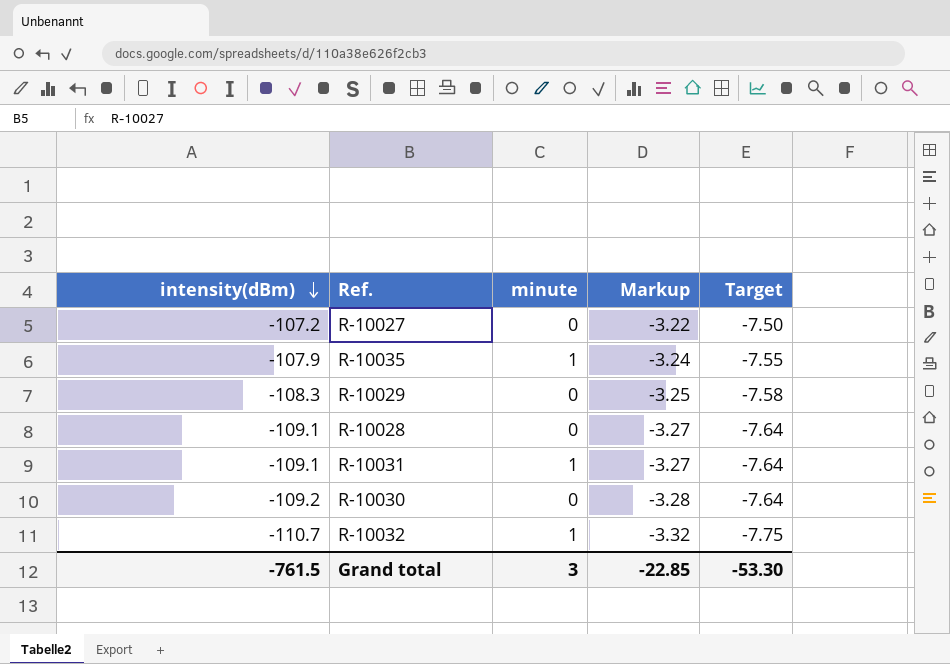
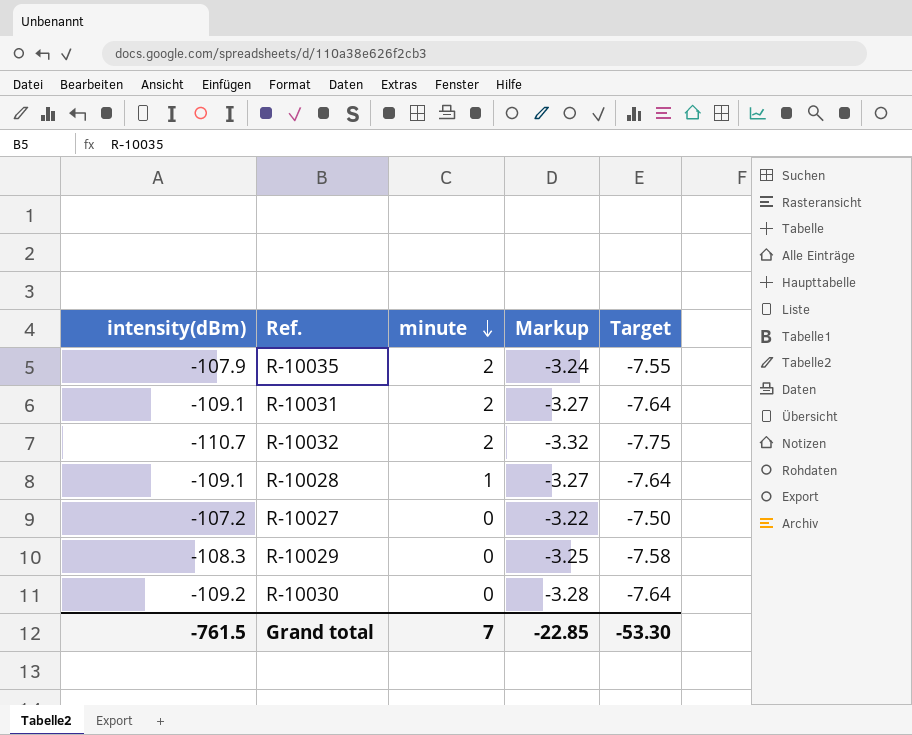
row order: intensity(dBm) descending -> minute descending
R-10035 | minute: 1 -> 2
R-10031 | minute: 1 -> 2
R-10032 | minute: 1 -> 2
R-10028 | minute: 0 -> 1
Grand total | minute: 3 -> 7

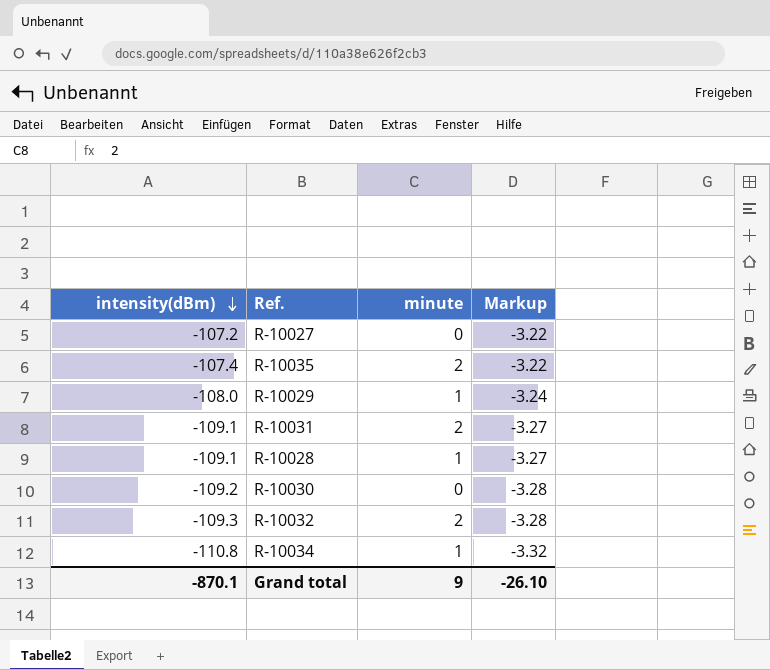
row order: minute descending -> intensity(dBm) descending
column Target | formula: [intensity(dBm)] * 0.07 -> none
R-10035 | intensity(dBm): -107.9 -> -107.4
R-10035 | Markup: -3.24 -> -3.22
R-10029 | intensity(dBm): -108.3 -> -108.0
R-10029 | minute: 0 -> 1
R-10029 | Markup: -3.25 -> -3.24
R-10032 | intensity(dBm): -110.7 -> -109.3
R-10032 | Markup: -3.32 -> -3.28
row R-10034: none -> -110.8 | 1 | -3.32
Grand total | intensity(dBm): -761.5 -> -870.1
Grand total | minute: 7 -> 9
Grand total | Markup: -22.85 -> -26.10

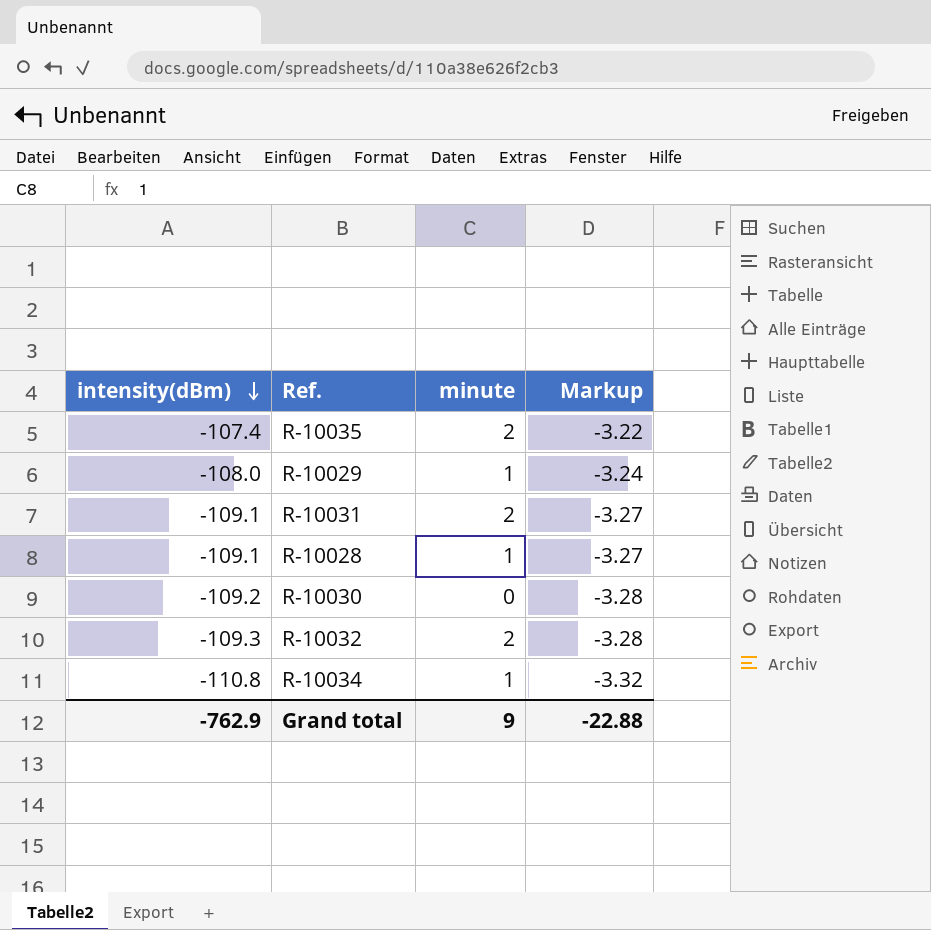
row R-10027: -107.2 | 0 | -3.22 -> none
Grand total | intensity(dBm): -870.1 -> -762.9
Grand total | Markup: -26.10 -> -22.88

